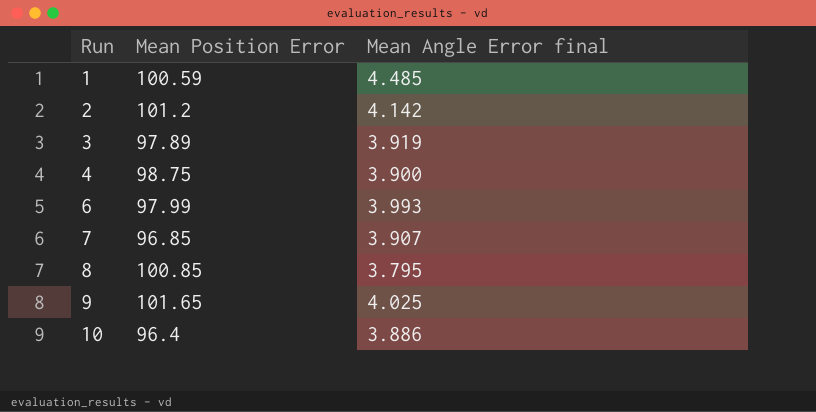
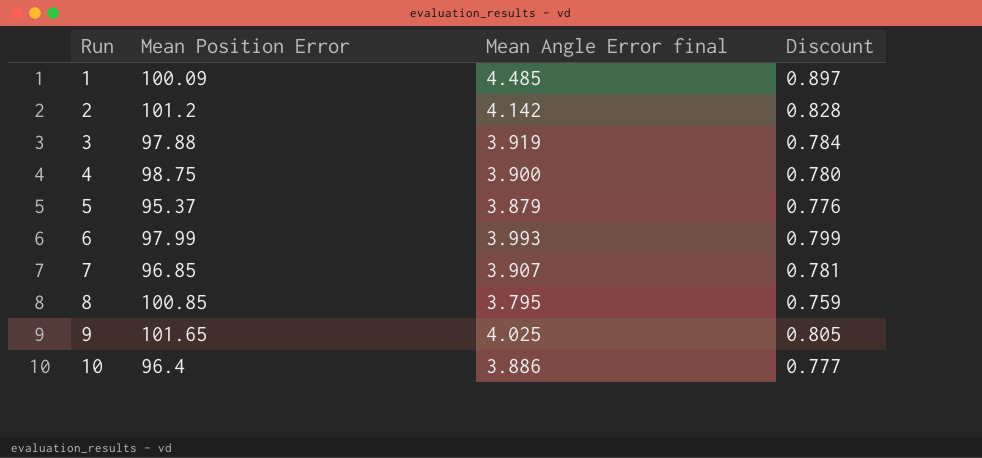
column Discount | formula: none -> [Mean Angle Error final] * 0.2
1 | Mean Position Error: 100.59 -> 100.09
3 | Mean Position Error: 97.89 -> 97.88
row 5: none -> 95.37 | 3.879 | 0.776

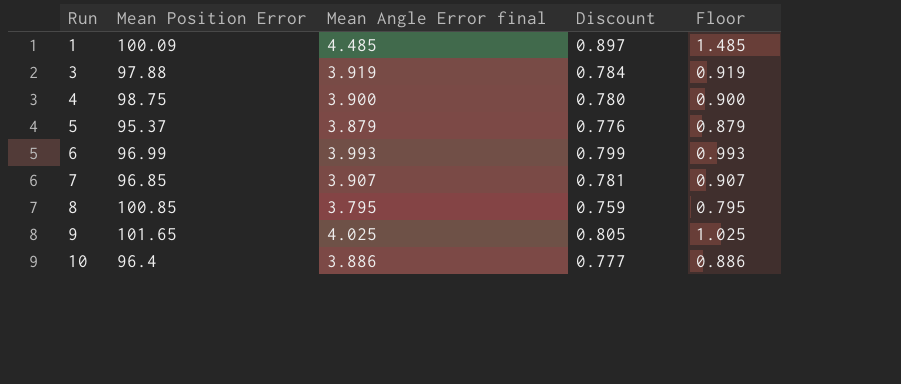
column Floor | formula: none -> [Mean Angle Error final] - 3
row 2: 101.2 | 4.142 | 0.828 -> none
6 | Mean Position Error: 97.99 -> 96.99

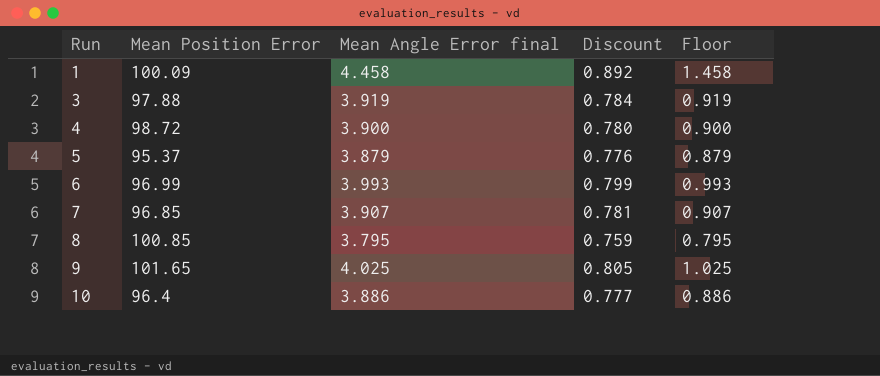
1 | Mean Angle Error final: 4.485 -> 4.458
1 | Discount: 0.897 -> 0.892
1 | Floor: 1.485 -> 1.458
4 | Mean Position Error: 98.75 -> 98.72

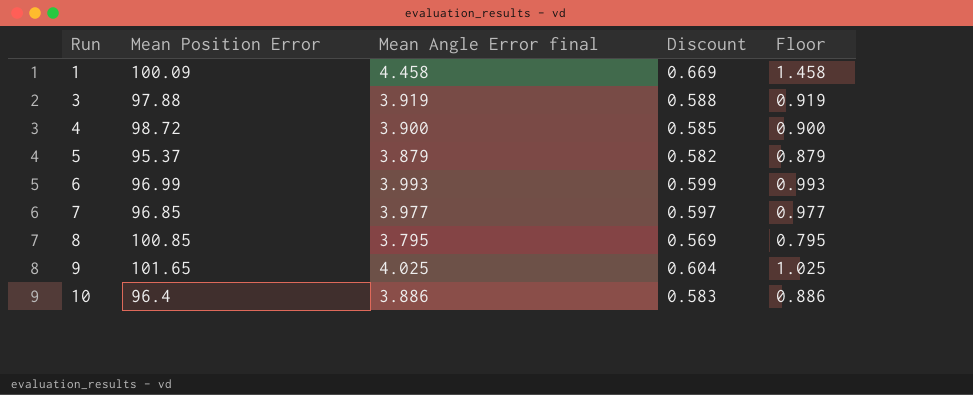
column Discount | formula: [Mean Angle Error final] * 0.2 -> [Mean Angle Error final] * 0.15
7 | Mean Angle Error final: 3.907 -> 3.977
7 | Floor: 0.907 -> 0.977

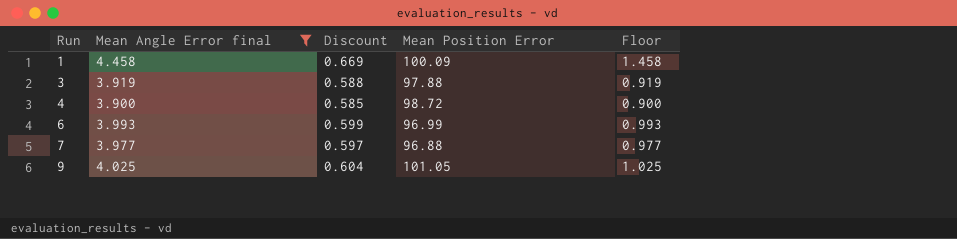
filter: none -> Mean Angle Error final >= 3.900
column Mean Position Error | position: 2 -> 4
7 | Mean Position Error: 96.85 -> 96.88
9 | Mean Position Error: 101.65 -> 101.05

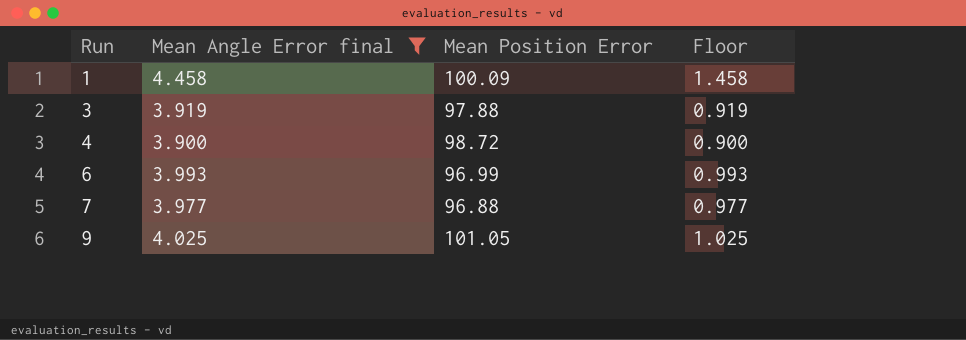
column Discount | formula: [Mean Angle Error final] * 0.15 -> none

